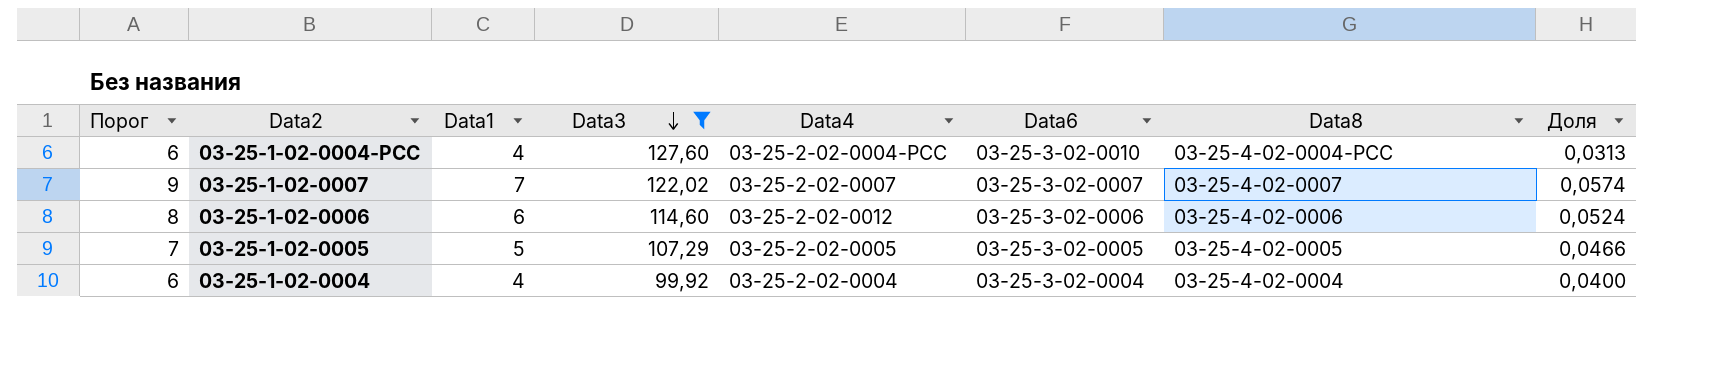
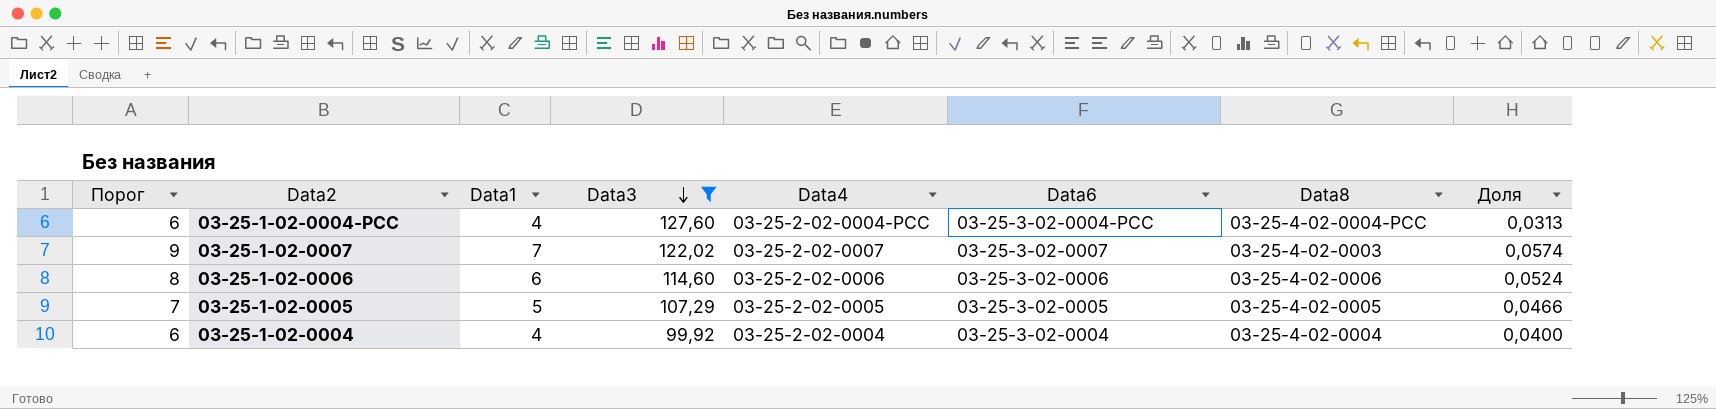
03-25-1-02-0004-РСС | Data6: 03-25-3-02-0010 -> 03-25-3-02-0004-РСС
03-25-1-02-0007 | Data8: 03-25-4-02-0007 -> 03-25-4-02-0003
03-25-1-02-0006 | Data4: 03-25-2-02-0012 -> 03-25-2-02-0006

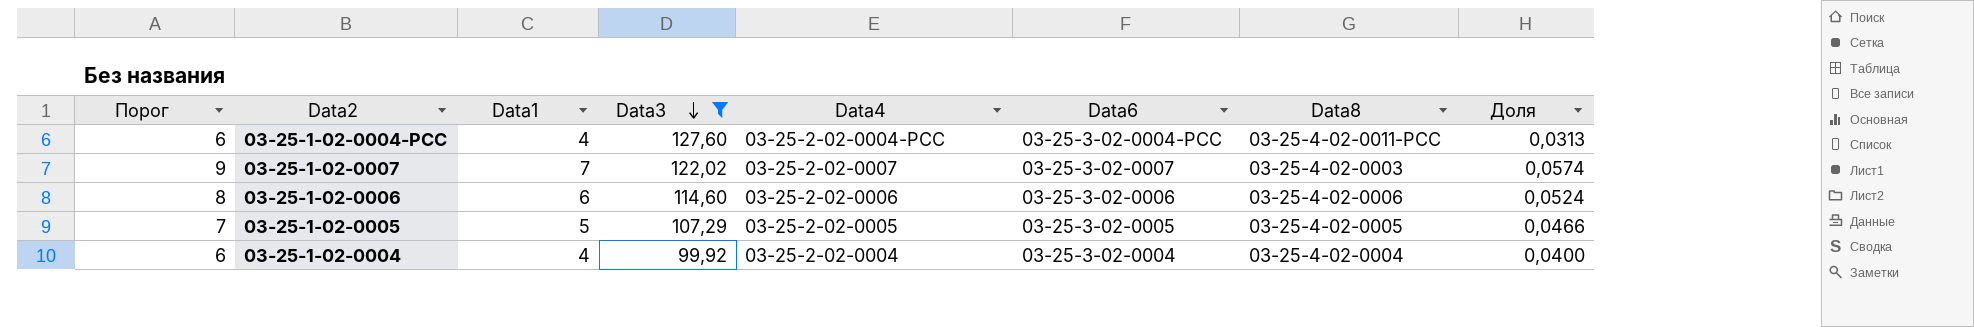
03-25-1-02-0004-РСС | Data8: 03-25-4-02-0004-РСС -> 03-25-4-02-0011-РСС

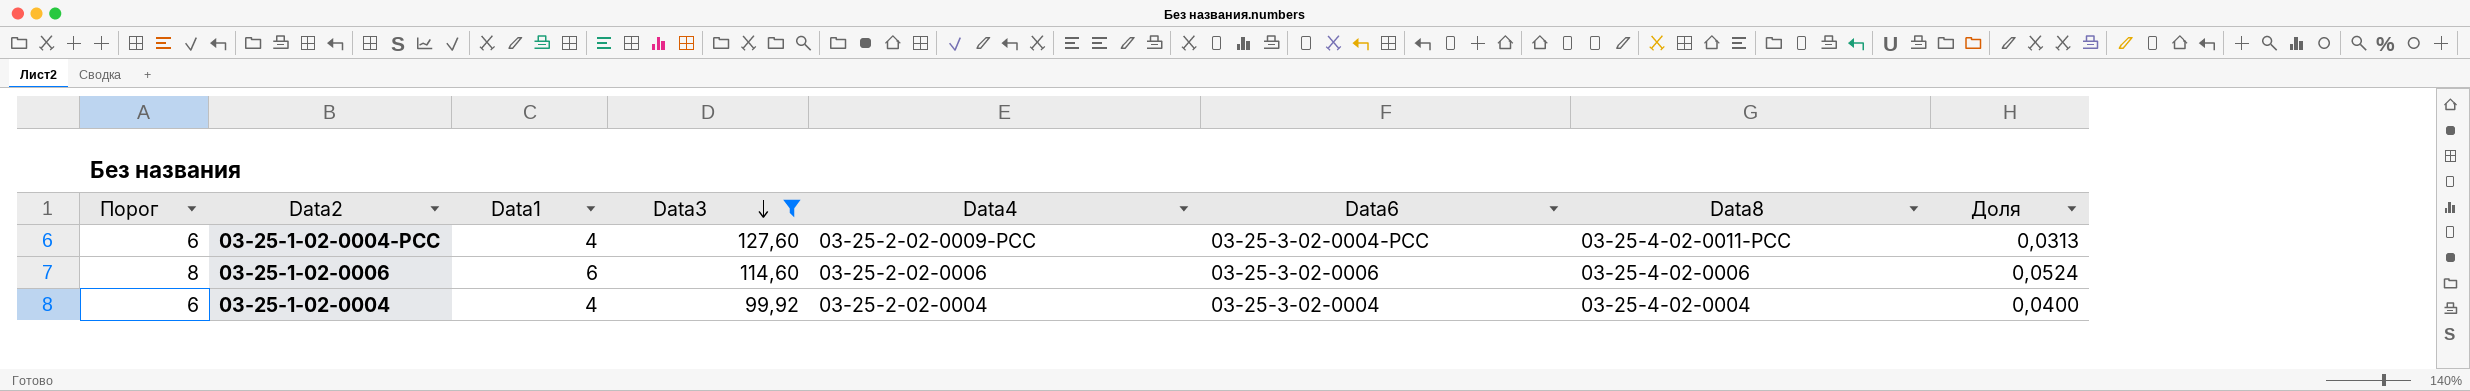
row 03-25-1-02-0007: 9 | 7 | 122,02 | 03-25-2-02-0007 | 03-25-3-02-0007 | 03-25-4-02-0003 | 0,0574 -> none
row 03-25-1-02-0005: 7 | 5 | 107,29 | 03-25-2-02-0005 | 03-25-3-02-0005 | 03-25-4-02-0005 | 0,0466 -> none
03-25-1-02-0004-РСС | Data4: 03-25-2-02-0004-РСС -> 03-25-2-02-0009-РСС

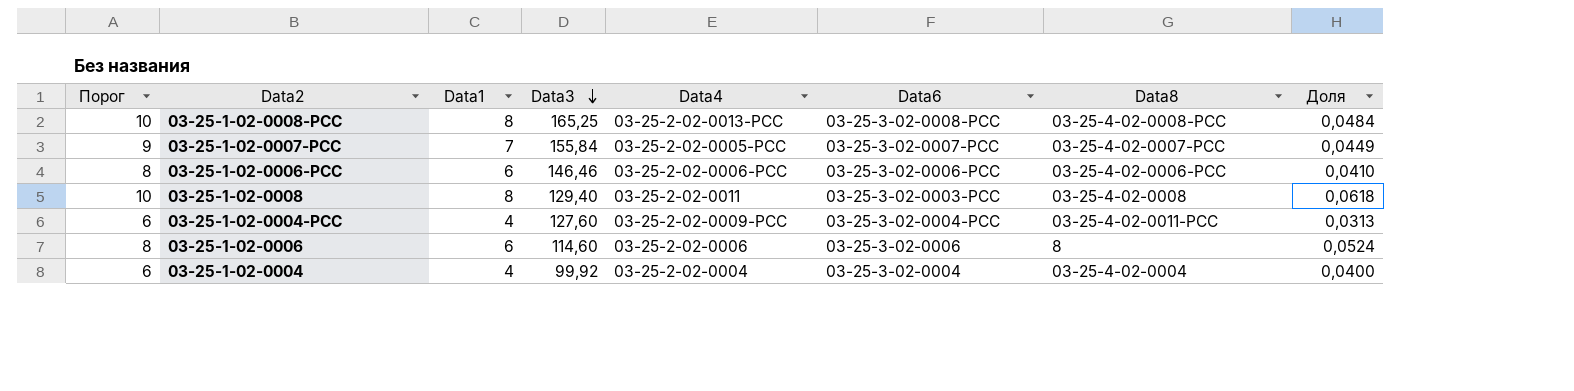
filter: Data3 <= 127,60 -> none
03-25-1-02-0006 | Data8: 03-25-4-02-0006 -> 8

